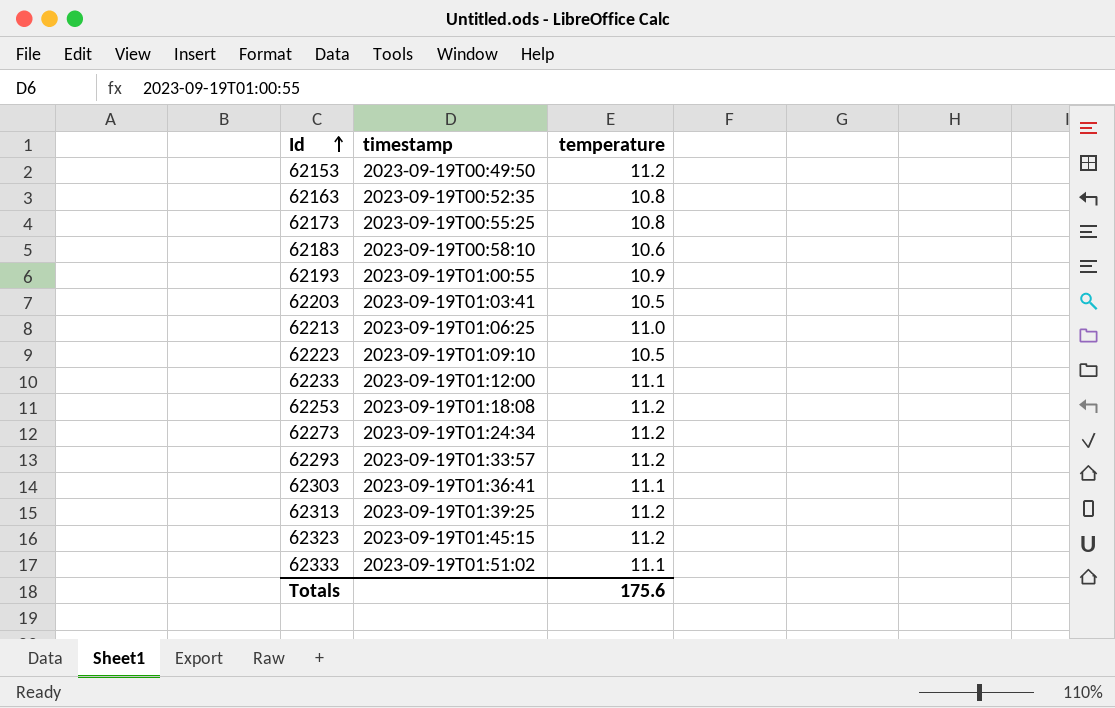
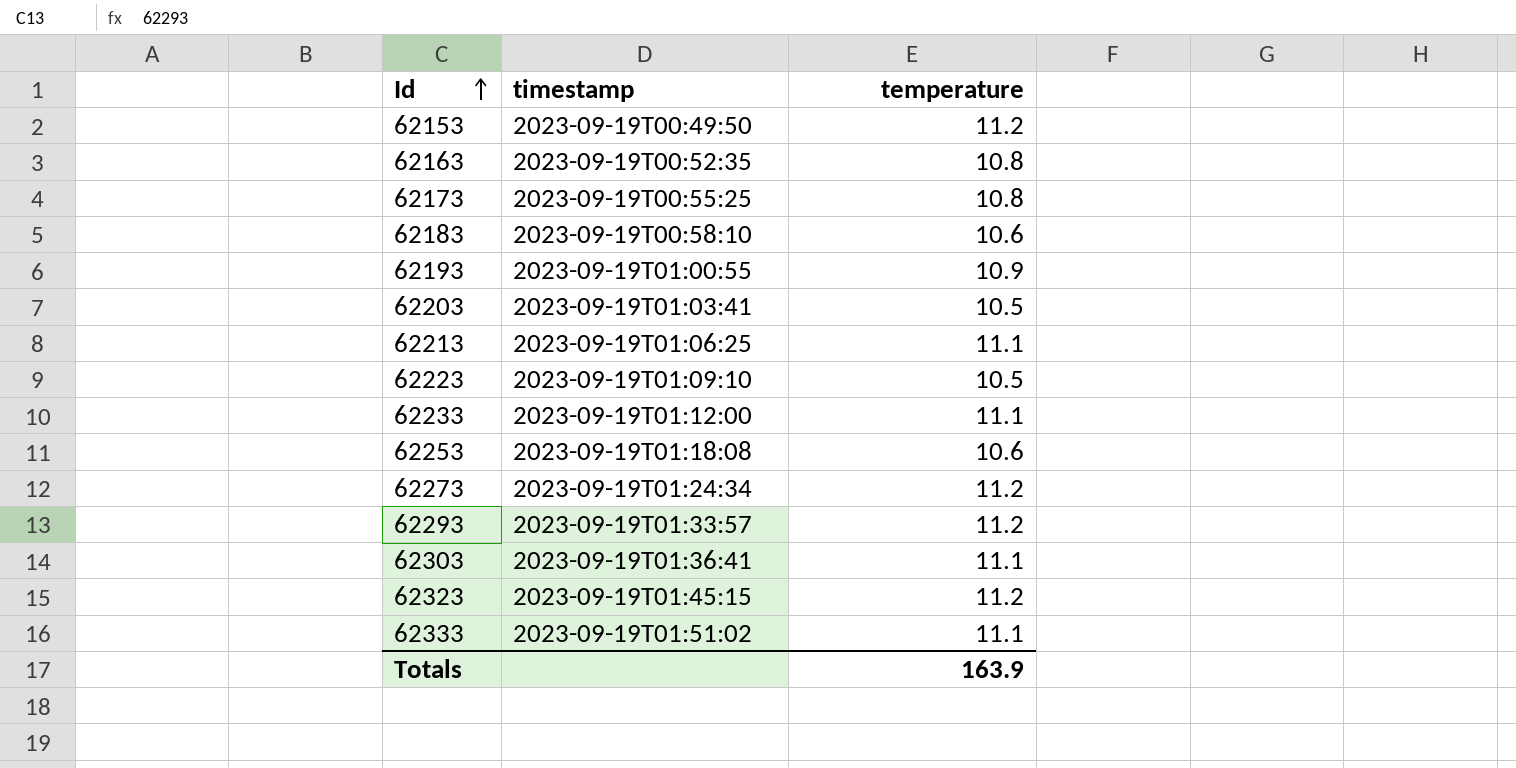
row 62313: 2023-09-19T01:39:25 | 11.2 -> none
62213 | temperature: 11.0 -> 11.1
62253 | temperature: 11.2 -> 10.6
Totals | temperature: 175.6 -> 163.9

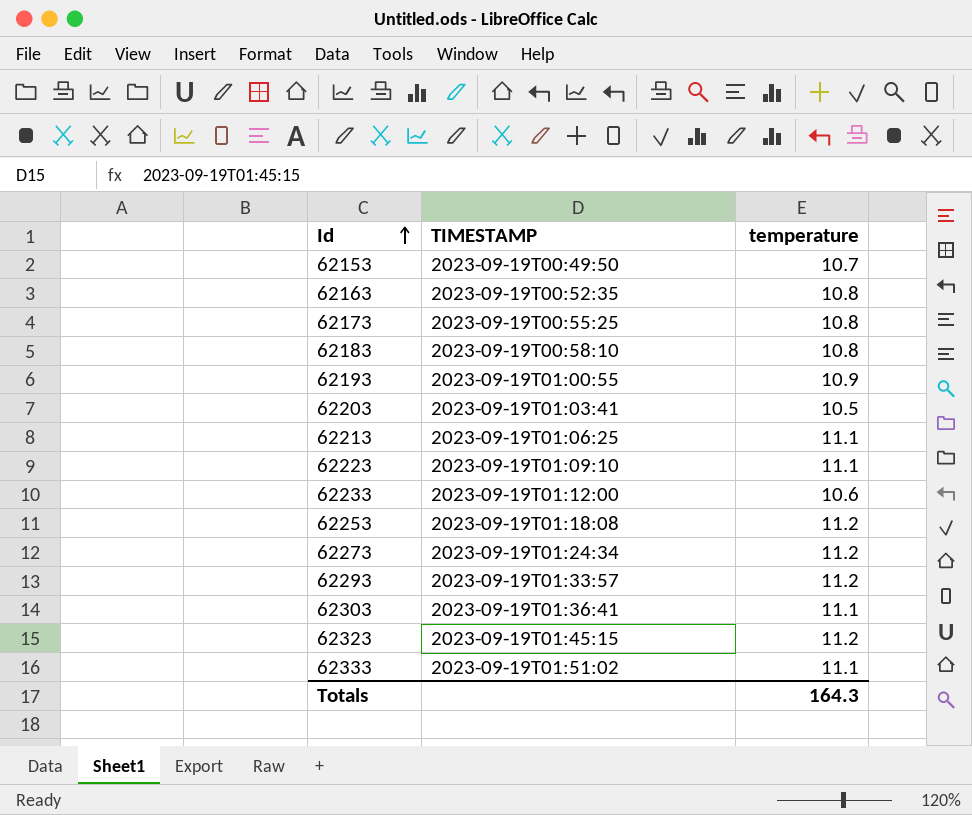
column name: timestamp -> TIMESTAMP
62153 | temperature: 11.2 -> 10.7
62183 | temperature: 10.6 -> 10.8
62223 | temperature: 10.5 -> 11.1
62233 | temperature: 11.1 -> 10.6
62253 | temperature: 10.6 -> 11.2
Totals | temperature: 163.9 -> 164.3

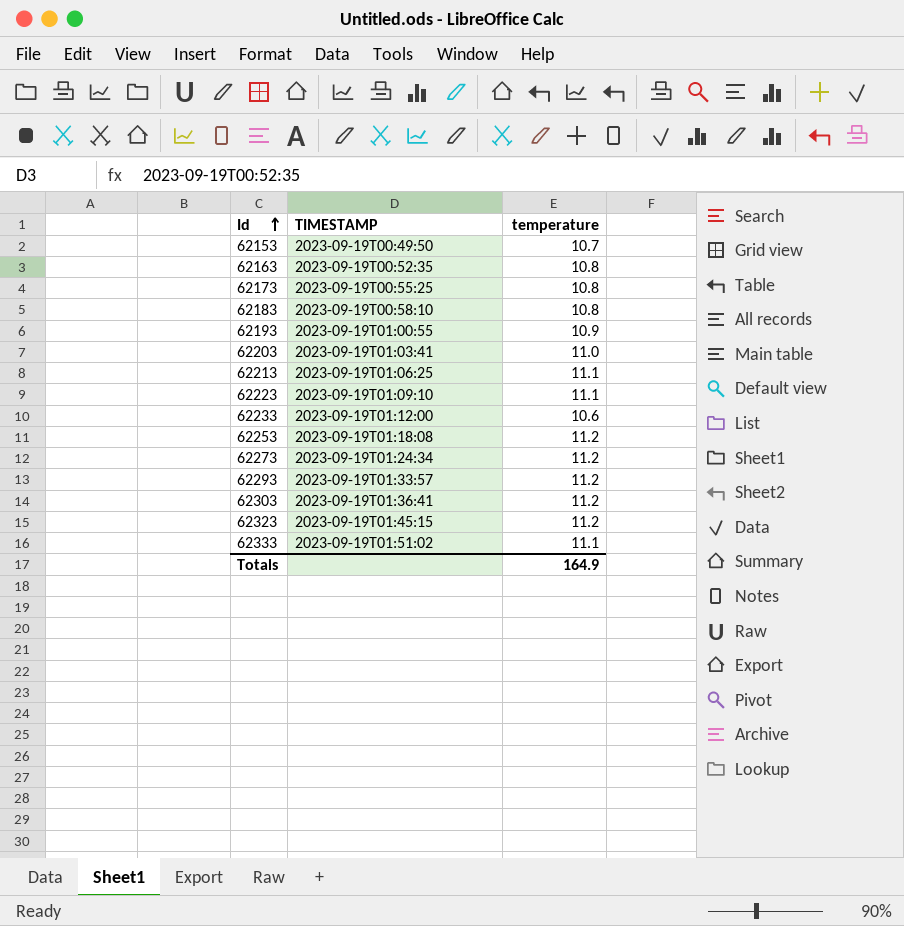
62203 | temperature: 10.5 -> 11.0
62303 | temperature: 11.1 -> 11.2
Totals | temperature: 164.3 -> 164.9

